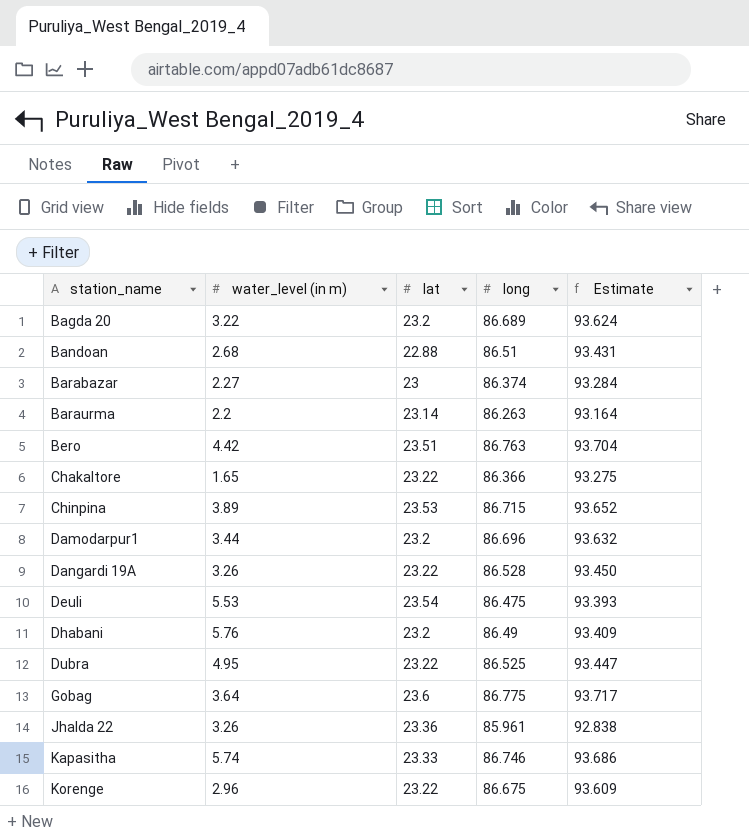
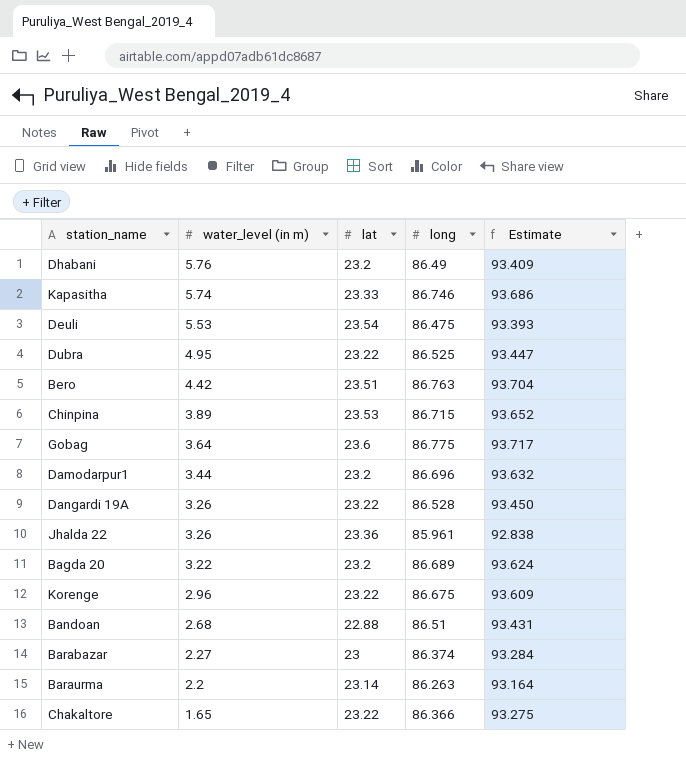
row order: station_name ascending -> water_level (in m) descending

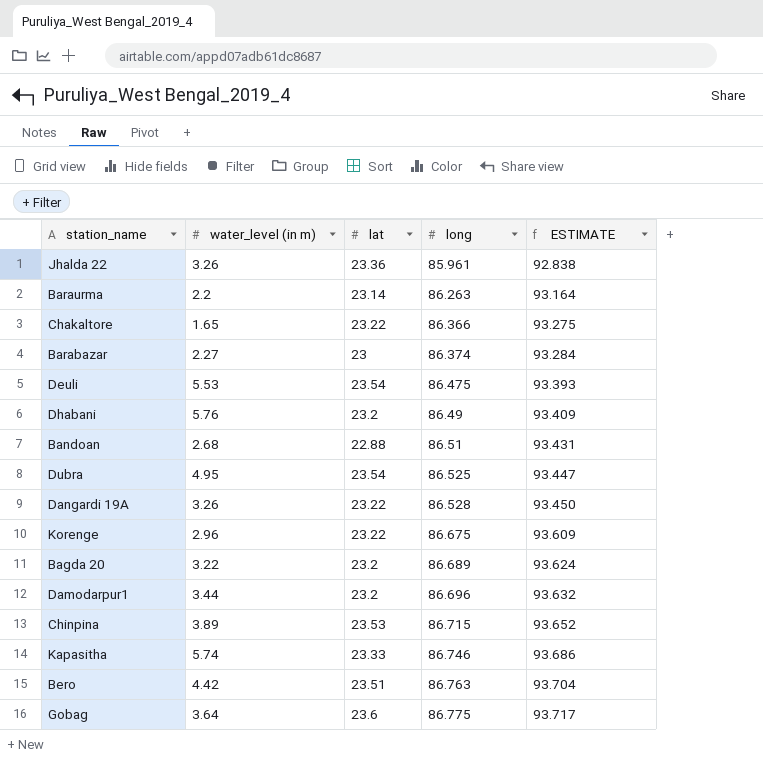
row order: water_level (in m) descending -> long ascending
column name: Estimate -> ESTIMATE
Dubra | lat: 23.22 -> 23.54

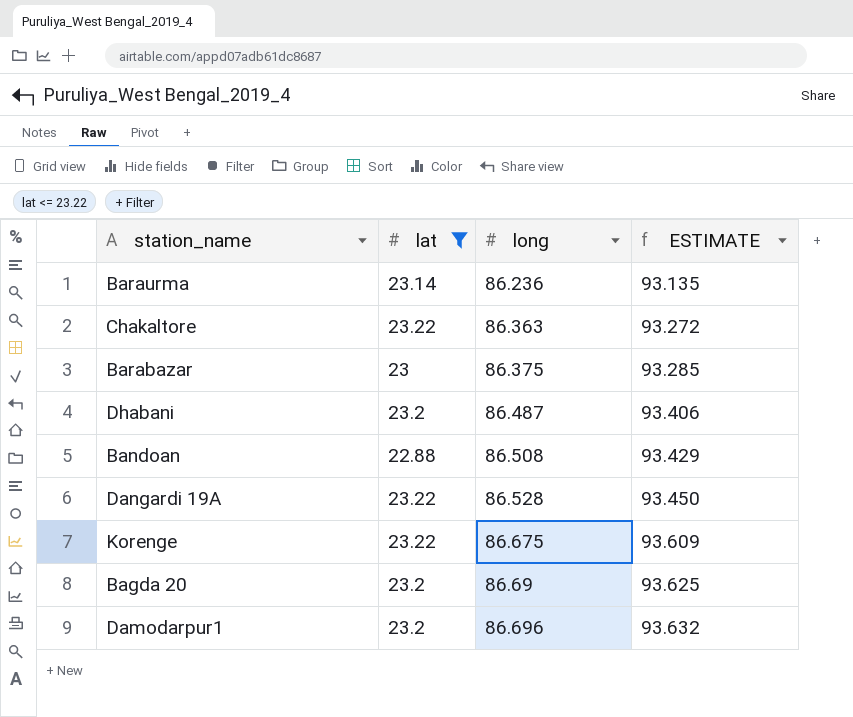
filter: none -> lat <= 23.22
column water_level (in m) | position: 2 -> none
Baraurma | long: 86.263 -> 86.236
Baraurma | ESTIMATE: 93.164 -> 93.135
Chakaltore | long: 86.366 -> 86.363
Chakaltore | ESTIMATE: 93.275 -> 93.272
Barabazar | long: 86.374 -> 86.375
Barabazar | ESTIMATE: 93.284 -> 93.285
Dhabani | long: 86.49 -> 86.487
Dhabani | ESTIMATE: 93.409 -> 93.406
Bandoan | long: 86.51 -> 86.508
Bandoan | ESTIMATE: 93.431 -> 93.429
Bagda 20 | long: 86.689 -> 86.69
Bagda 20 | ESTIMATE: 93.624 -> 93.625

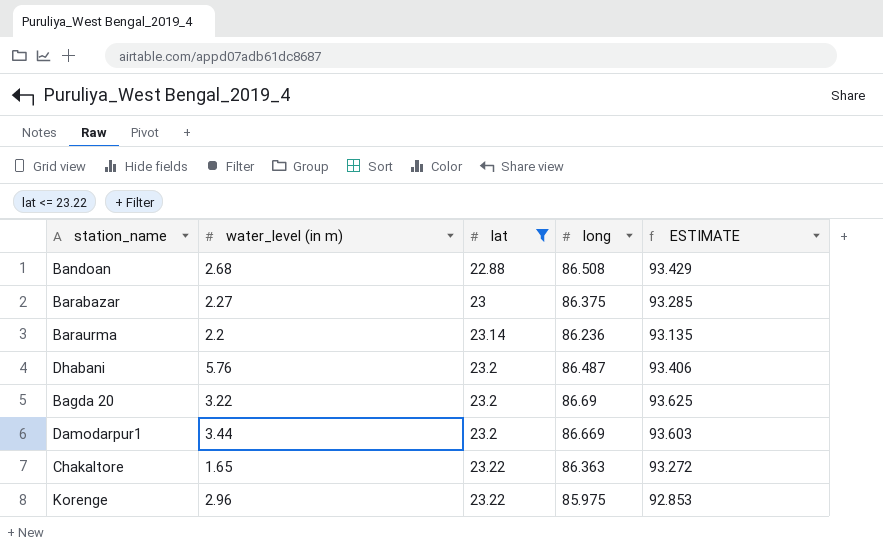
row order: long ascending -> lat ascending
column water_level (in m) | position: none -> 2
row Dangardi 19A: 23.22 | 86.528 | 93.450 -> none
Damodarpur1 | long: 86.696 -> 86.669
Damodarpur1 | ESTIMATE: 93.632 -> 93.603
Korenge | long: 86.675 -> 85.975
Korenge | ESTIMATE: 93.609 -> 92.853

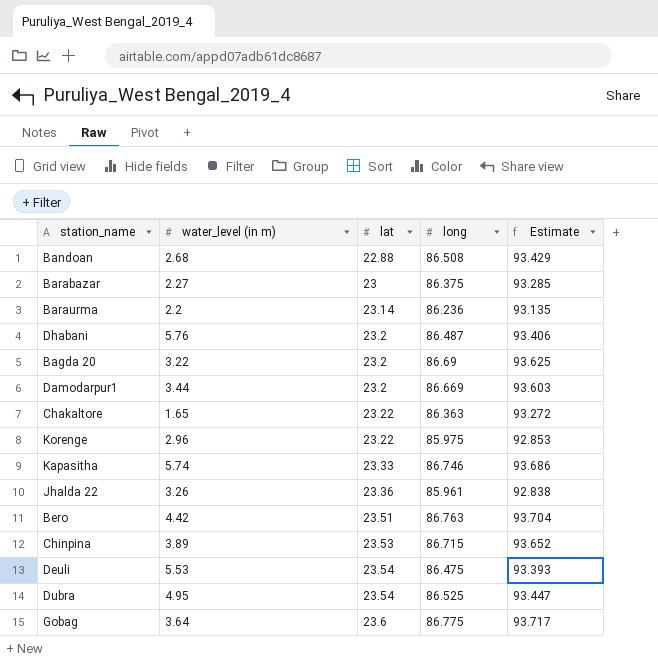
filter: lat <= 23.22 -> none
column name: ESTIMATE -> Estimate

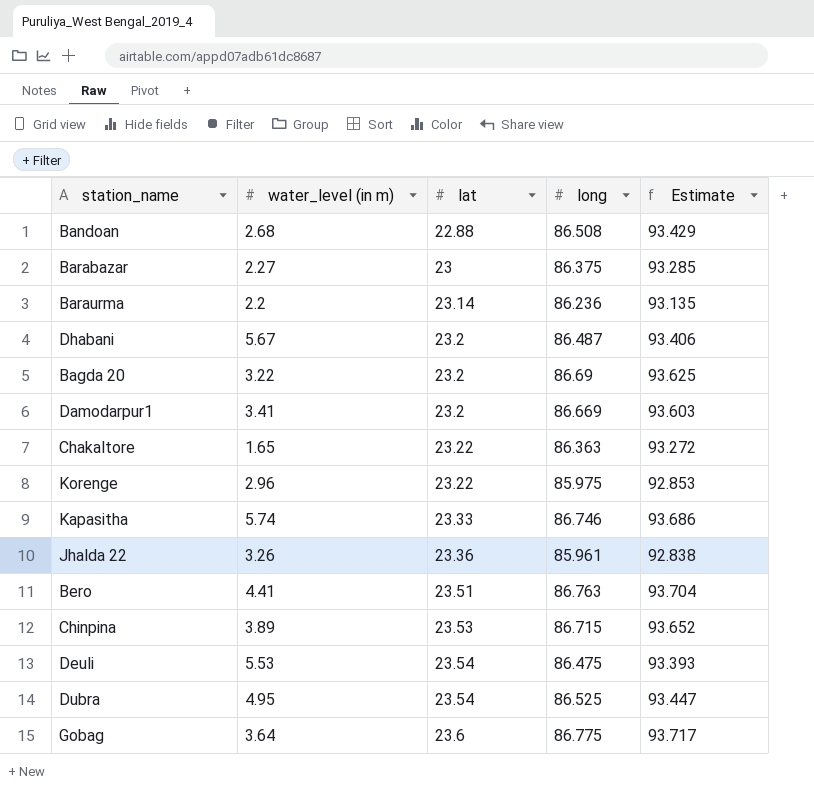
Dhabani | water_level (in m): 5.76 -> 5.67
Damodarpur1 | water_level (in m): 3.44 -> 3.41
Bero | water_level (in m): 4.42 -> 4.41

